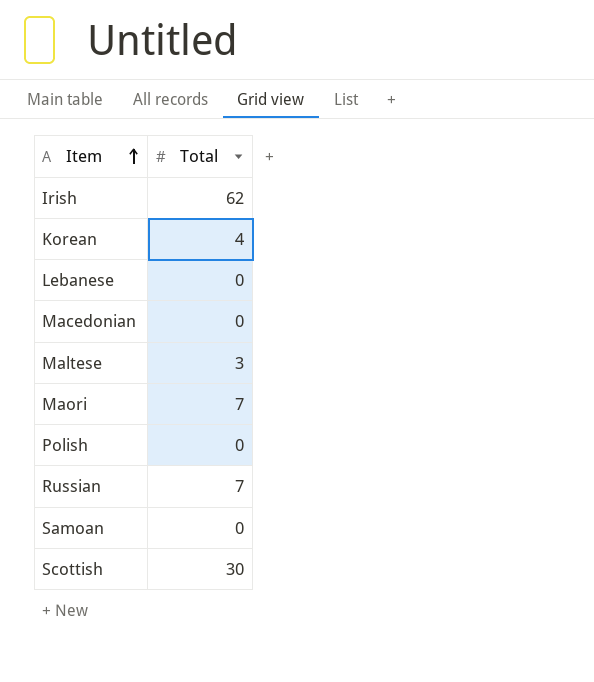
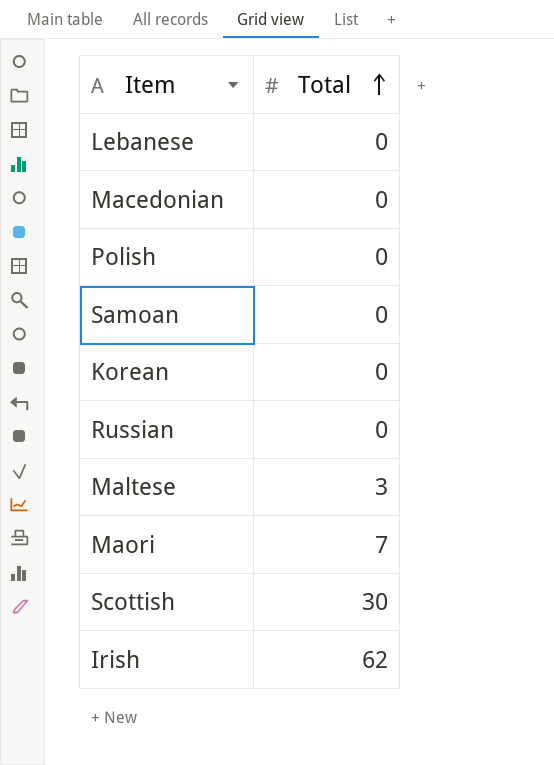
row order: Item ascending -> Total ascending
Korean | Total: 4 -> 0
Russian | Total: 7 -> 0

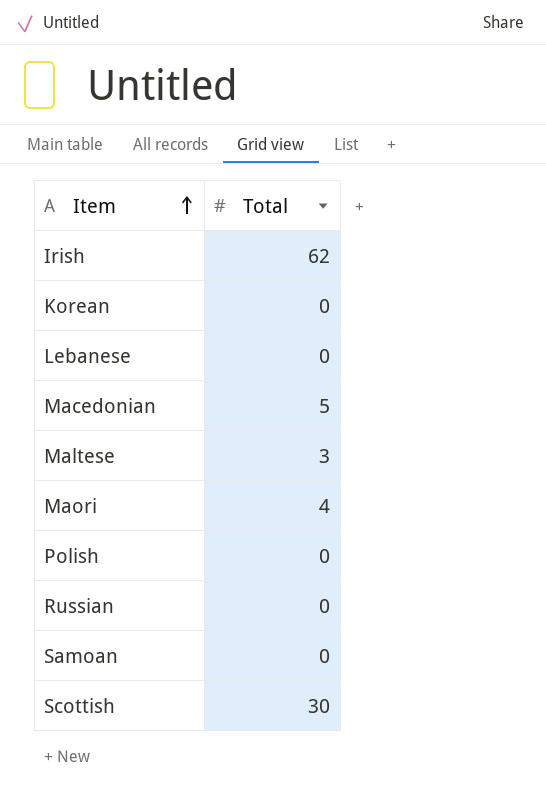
row order: Total ascending -> Item ascending
Macedonian | Total: 0 -> 5
Maori | Total: 7 -> 4

